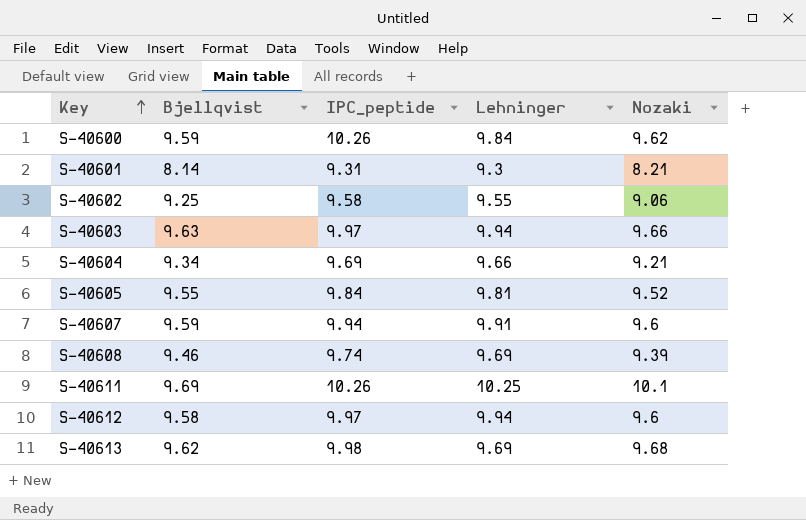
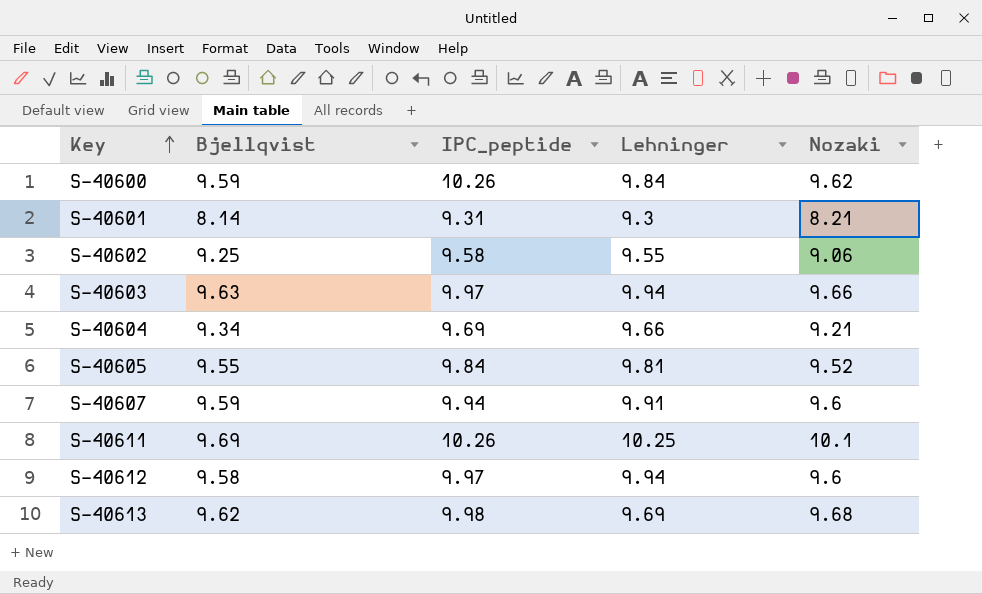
row S-40608: 9.46 | 9.74 | 9.69 | 9.39 -> none

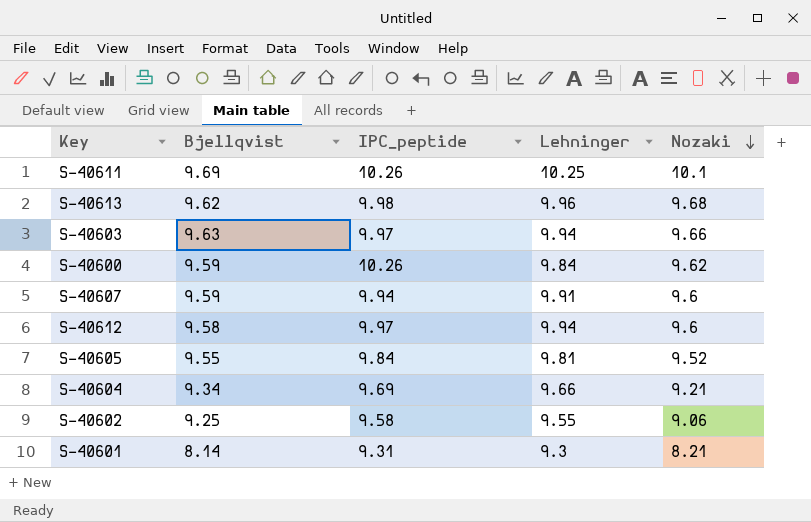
row order: Key ascending -> Nozaki descending
S-40613 | Lehninger: 9.69 -> 9.96

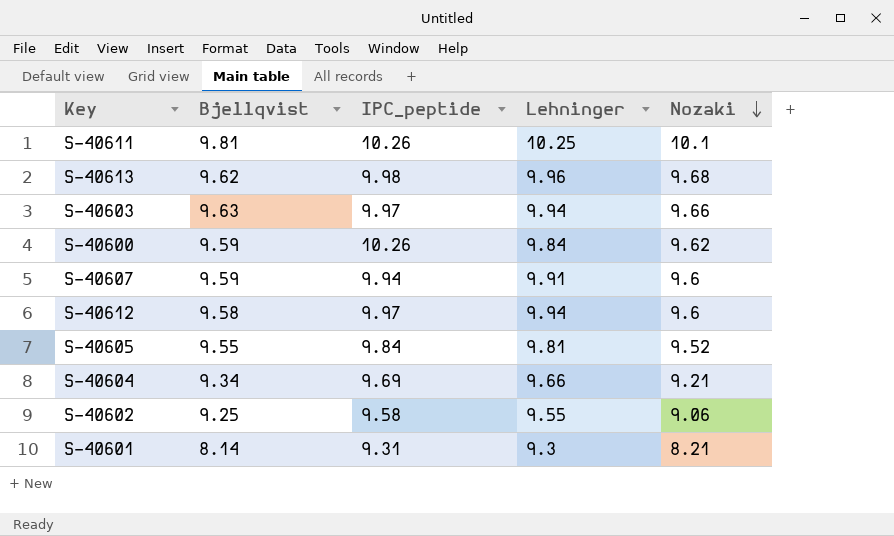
S-40611 | Bjellqvist: 9.69 -> 9.81

